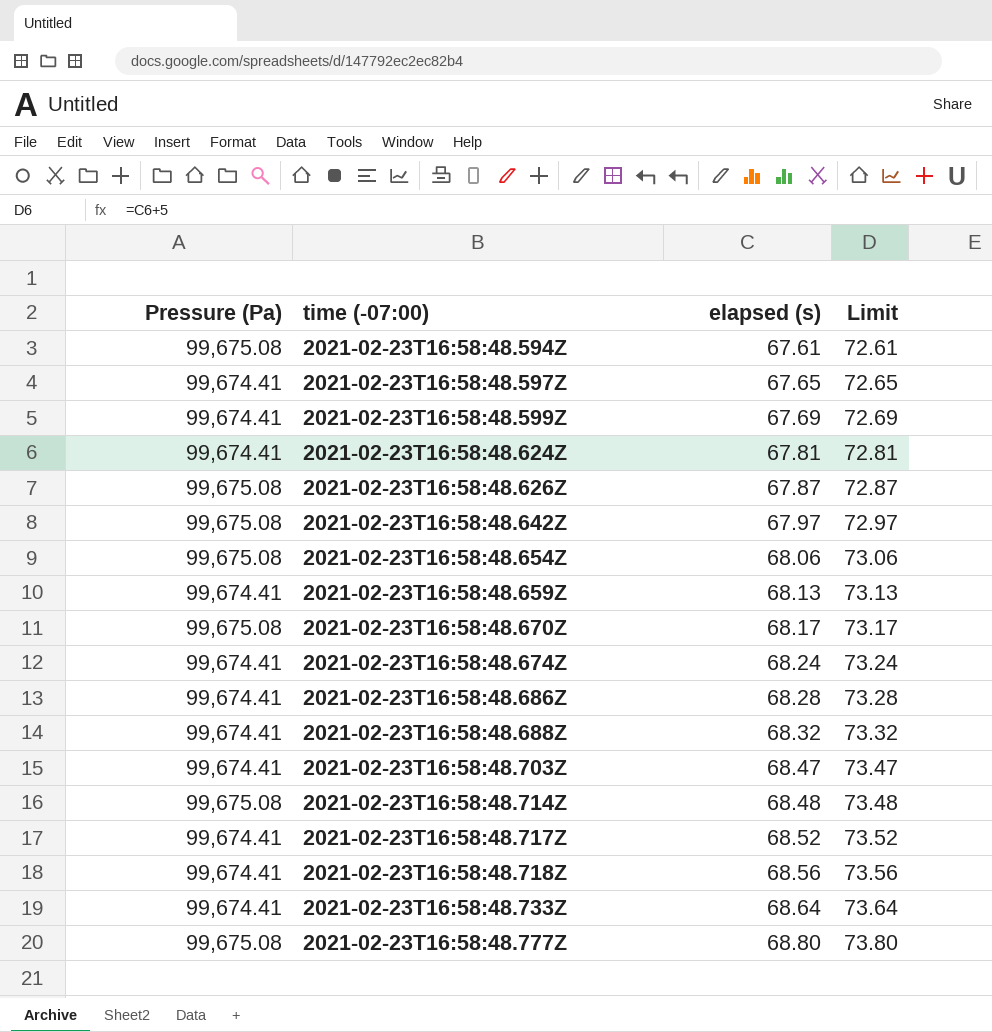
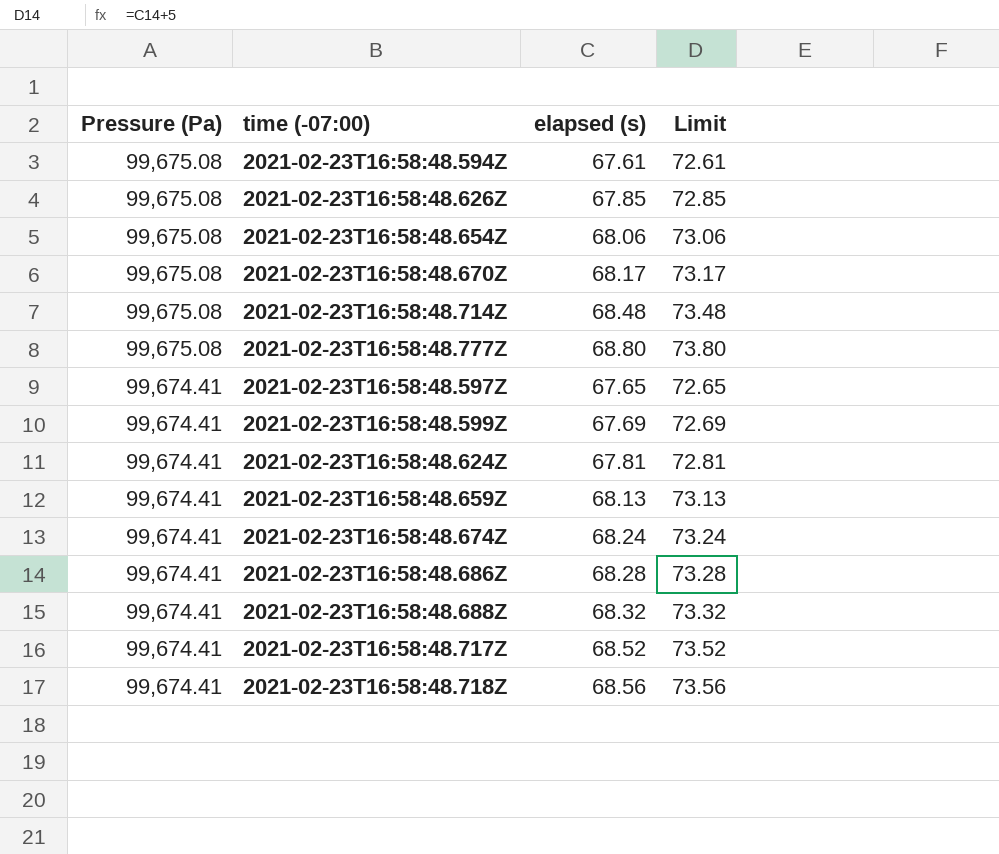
row order: time (-07:00) ascending -> Pressure (Pa) descending
row 2021-02-23T16:58:48.642Z: 99,675.08 | 67.97 | 72.97 -> none
row 2021-02-23T16:58:48.703Z: 99,674.41 | 68.47 | 73.47 -> none
row 2021-02-23T16:58:48.733Z: 99,674.41 | 68.64 | 73.64 -> none
2021-02-23T16:58:48.626Z | elapsed (s): 67.87 -> 67.85
2021-02-23T16:58:48.626Z | Limit: 72.87 -> 72.85

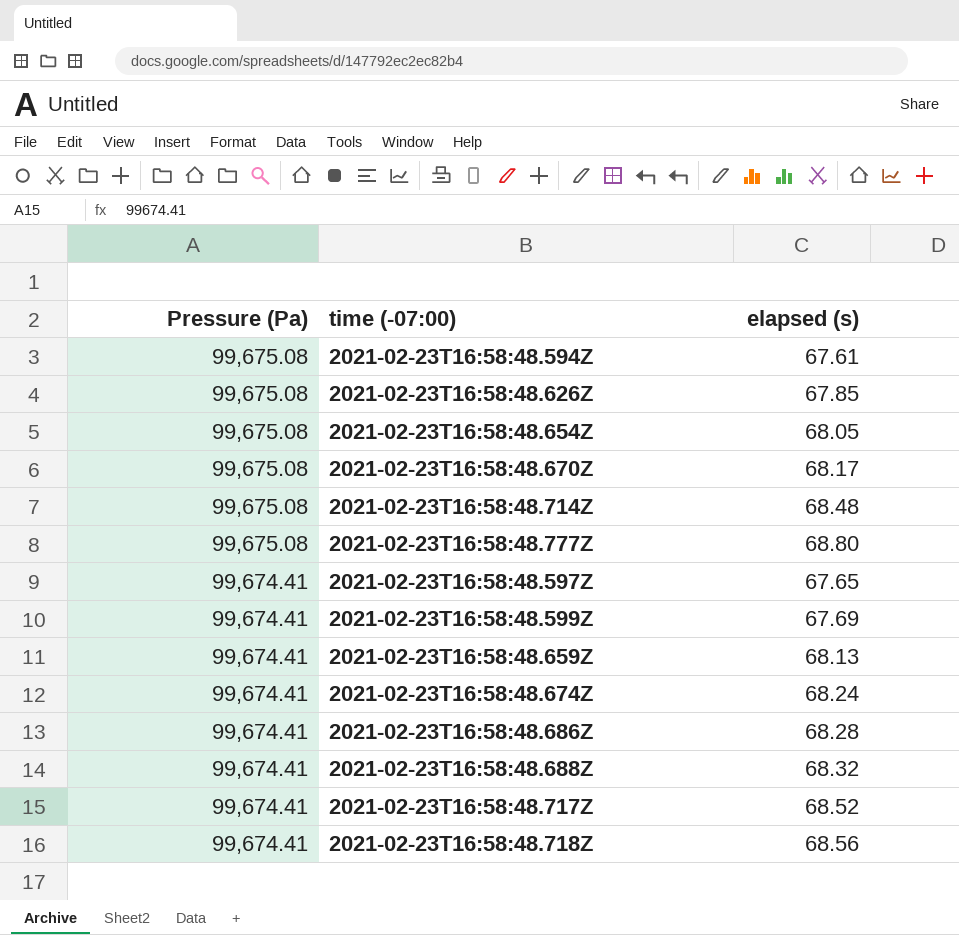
column Limit | formula: [elapsed (s)] + 5 -> none
row 2021-02-23T16:58:48.624Z: 99,674.41 | 67.81 | 72.81 -> none
2021-02-23T16:58:48.654Z | elapsed (s): 68.06 -> 68.05

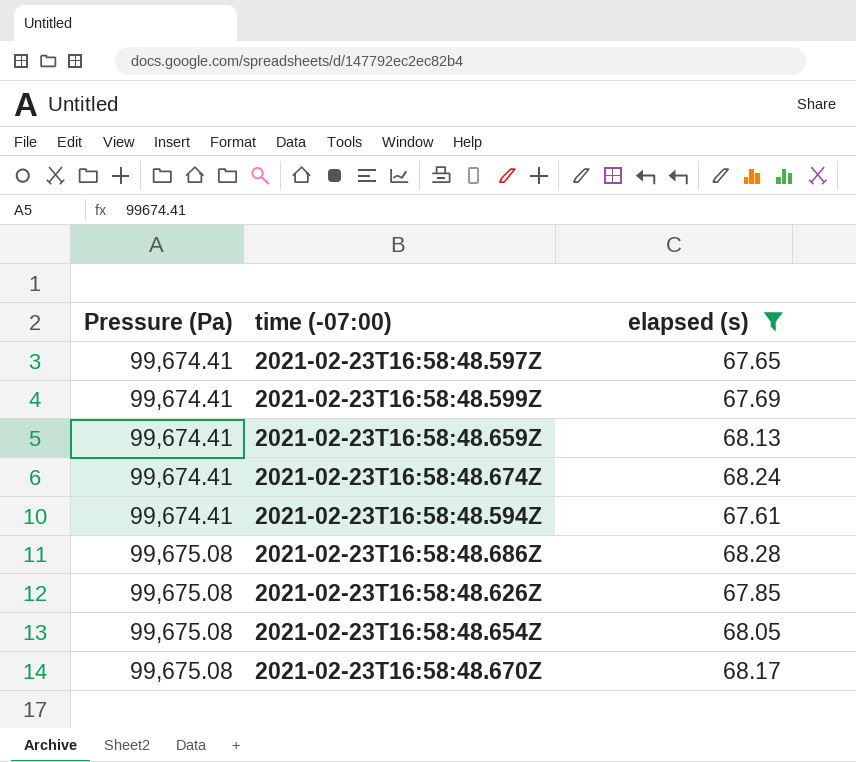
filter: none -> elapsed (s) <= 68.28
row order: Pressure (Pa) descending -> Pressure (Pa) ascending
2021-02-23T16:58:48.594Z | Pressure (Pa): 99,675.08 -> 99,674.41
2021-02-23T16:58:48.686Z | Pressure (Pa): 99,674.41 -> 99,675.08

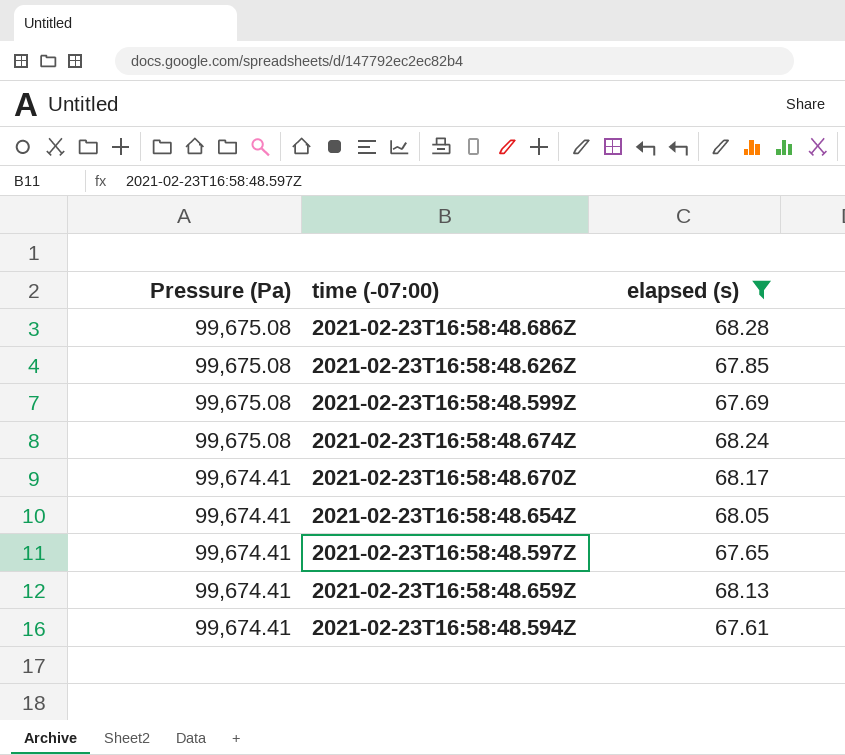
row order: Pressure (Pa) ascending -> Pressure (Pa) descending
2021-02-23T16:58:48.599Z | Pressure (Pa): 99,674.41 -> 99,675.08
2021-02-23T16:58:48.674Z | Pressure (Pa): 99,674.41 -> 99,675.08
2021-02-23T16:58:48.670Z | Pressure (Pa): 99,675.08 -> 99,674.41
2021-02-23T16:58:48.654Z | Pressure (Pa): 99,675.08 -> 99,674.41

